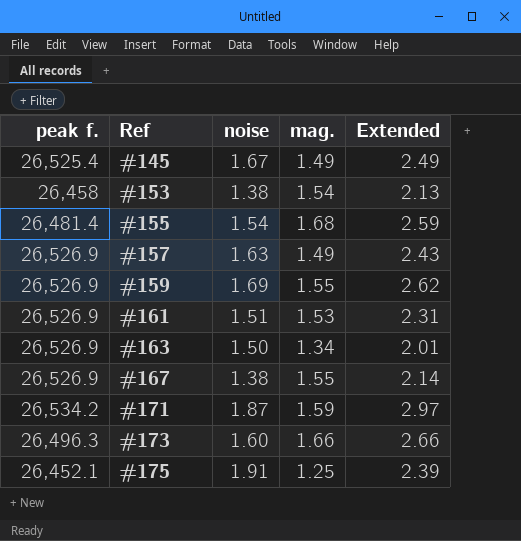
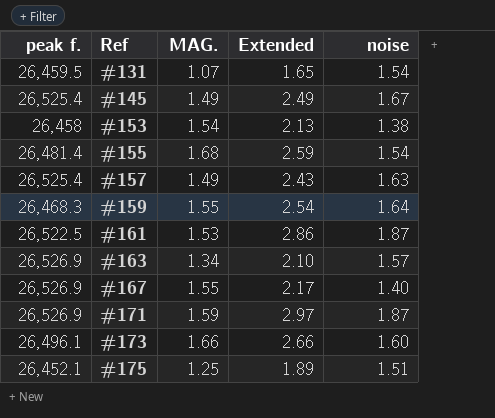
column name: mag. -> MAG.
column noise | position: 3 -> 5
row #131: none -> 26,459.5 | 1.07 | 1.65 | 1.54
#157 | peak f.: 26,526.9 -> 26,525.4
#159 | peak f.: 26,526.9 -> 26,468.3
#159 | Extended: 2.62 -> 2.54
#159 | noise: 1.69 -> 1.64
#161 | peak f.: 26,526.9 -> 26,522.5
#161 | Extended: 2.31 -> 2.86
#161 | noise: 1.51 -> 1.87
#163 | Extended: 2.01 -> 2.10
#163 | noise: 1.50 -> 1.57
#167 | Extended: 2.14 -> 2.17
#167 | noise: 1.38 -> 1.40
#171 | peak f.: 26,534.2 -> 26,526.9
#173 | peak f.: 26,496.3 -> 26,496.1
#175 | Extended: 2.39 -> 1.89
#175 | noise: 1.91 -> 1.51

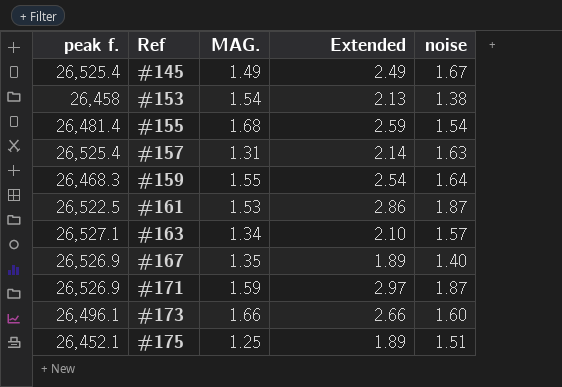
row #131: 26,459.5 | 1.07 | 1.65 | 1.54 -> none
#157 | MAG.: 1.49 -> 1.31
#157 | Extended: 2.43 -> 2.14
#163 | peak f.: 26,526.9 -> 26,527.1
#167 | MAG.: 1.55 -> 1.35
#167 | Extended: 2.17 -> 1.89

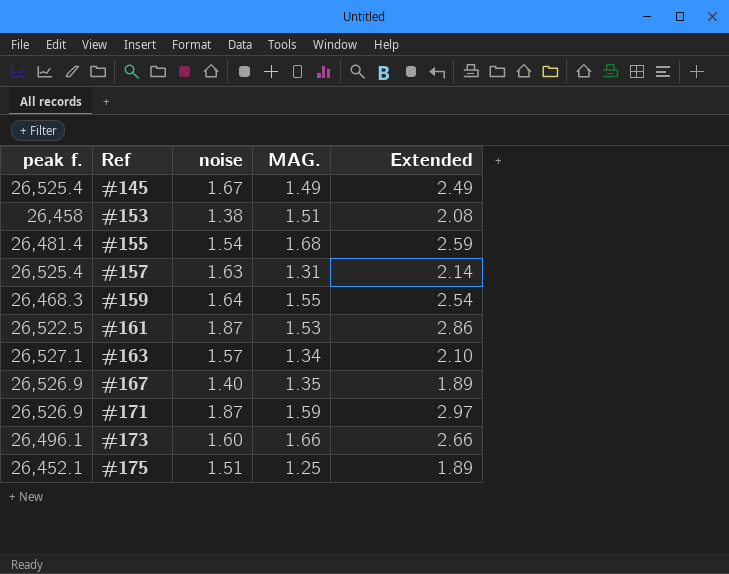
column noise | position: 5 -> 3
#153 | MAG.: 1.54 -> 1.51
#153 | Extended: 2.13 -> 2.08

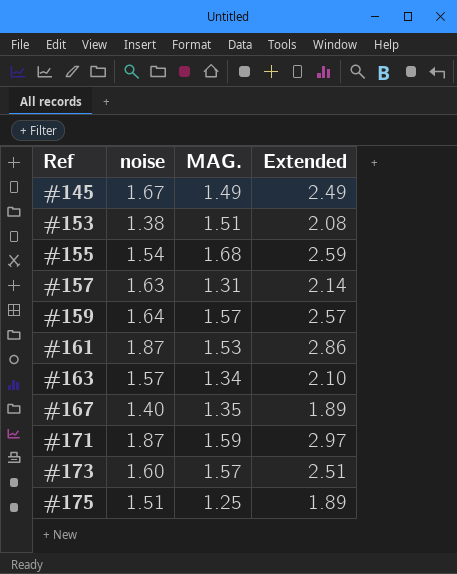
column peak f. | position: 1 -> none
#159 | MAG.: 1.55 -> 1.57
#159 | Extended: 2.54 -> 2.57
#173 | MAG.: 1.66 -> 1.57
#173 | Extended: 2.66 -> 2.51

